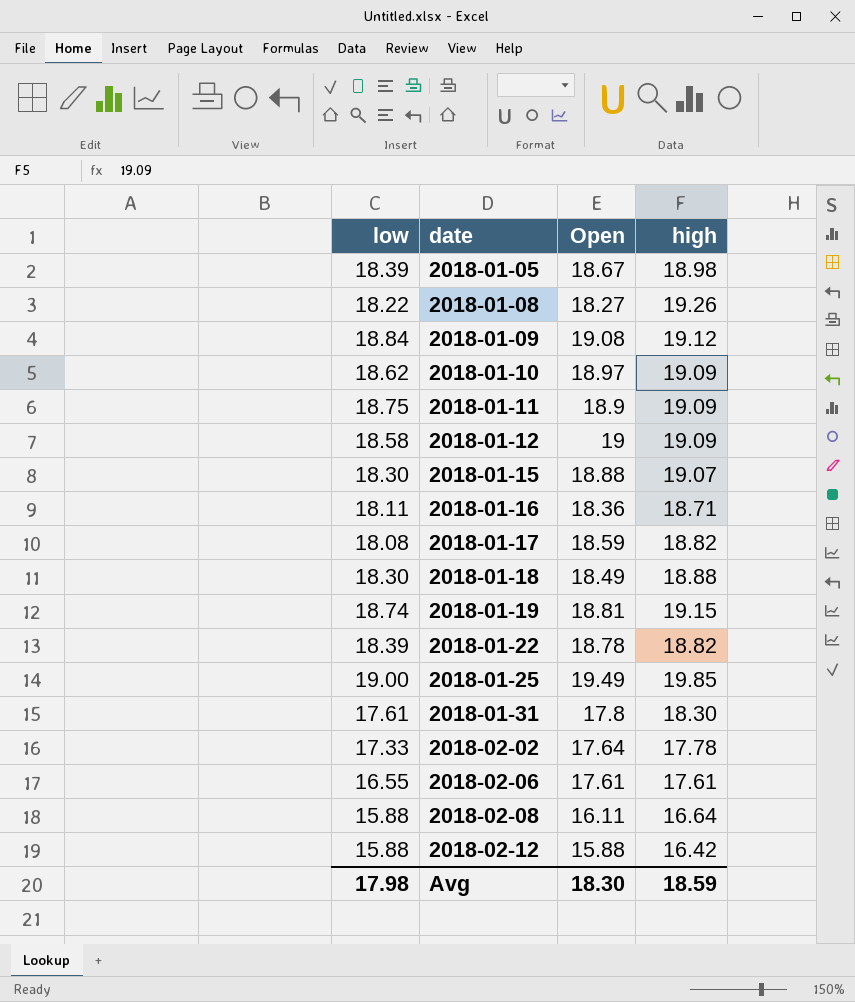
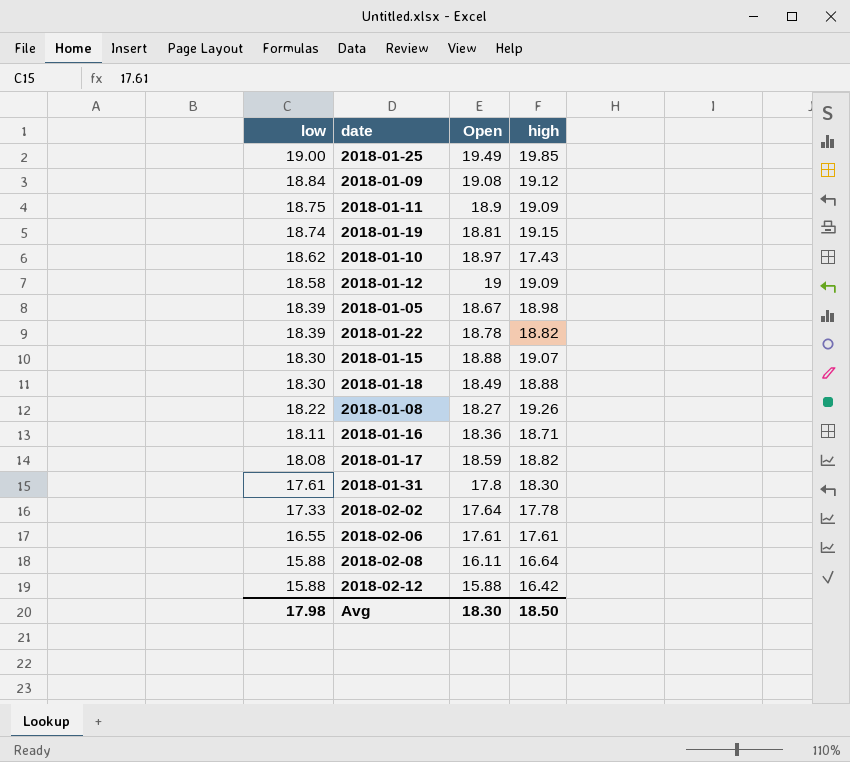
row order: date ascending -> low descending
2018-01-10 | high: 19.09 -> 17.43
Avg | high: 18.59 -> 18.50

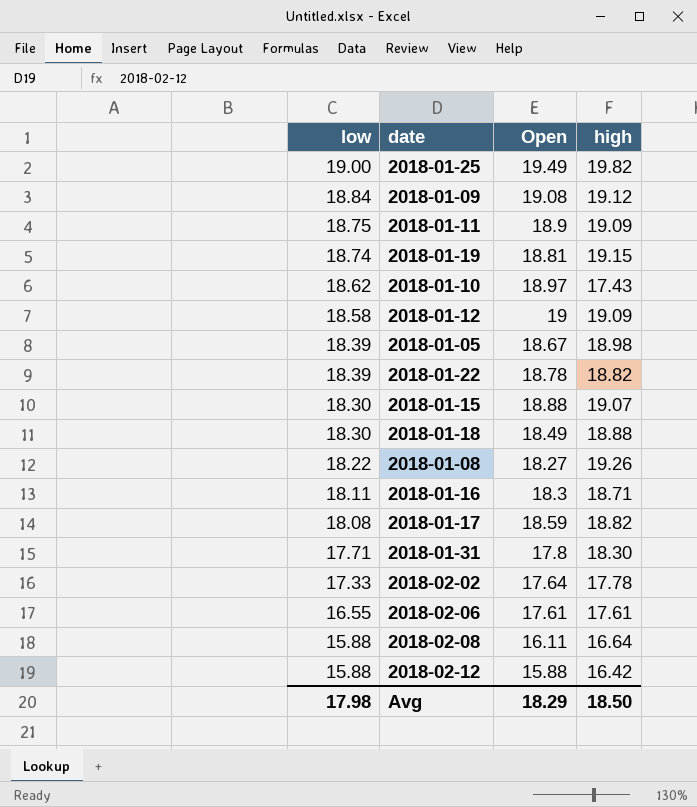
2018-01-25 | high: 19.85 -> 19.82
2018-01-16 | Open: 18.36 -> 18.3
2018-01-31 | low: 17.61 -> 17.71
Avg | Open: 18.30 -> 18.29

